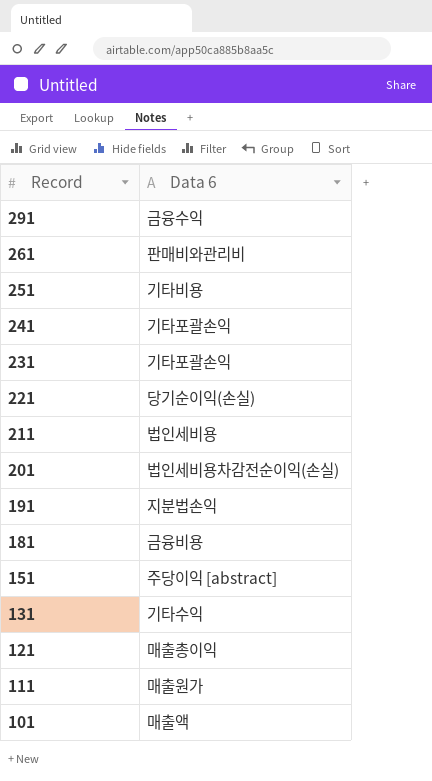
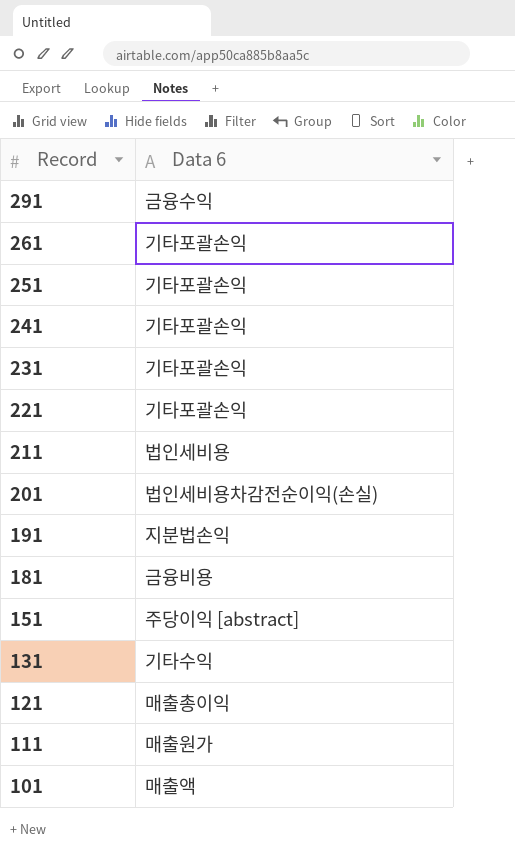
261 | Data 6: 판매비와관리비 -> 기타포괄손익
251 | Data 6: 기타비용 -> 기타포괄손익
221 | Data 6: 당기순이익(손실) -> 기타포괄손익

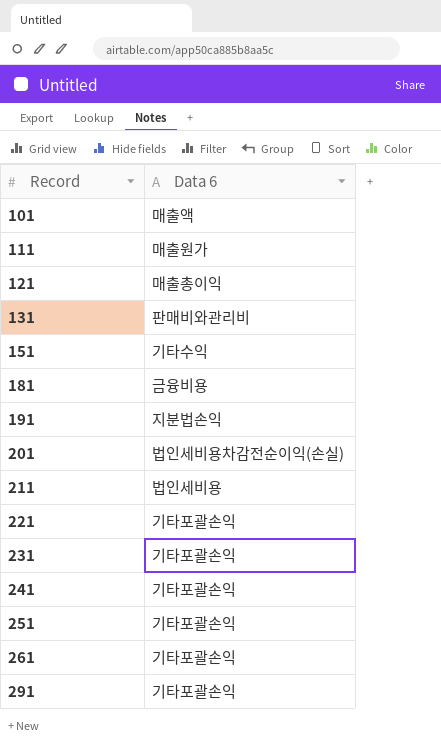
row order: Record descending -> Record ascending
131 | Data 6: 기타수익 -> 판매비와관리비
151 | Data 6: 주당이익 [abstract] -> 기타수익
291 | Data 6: 금융수익 -> 기타포괄손익

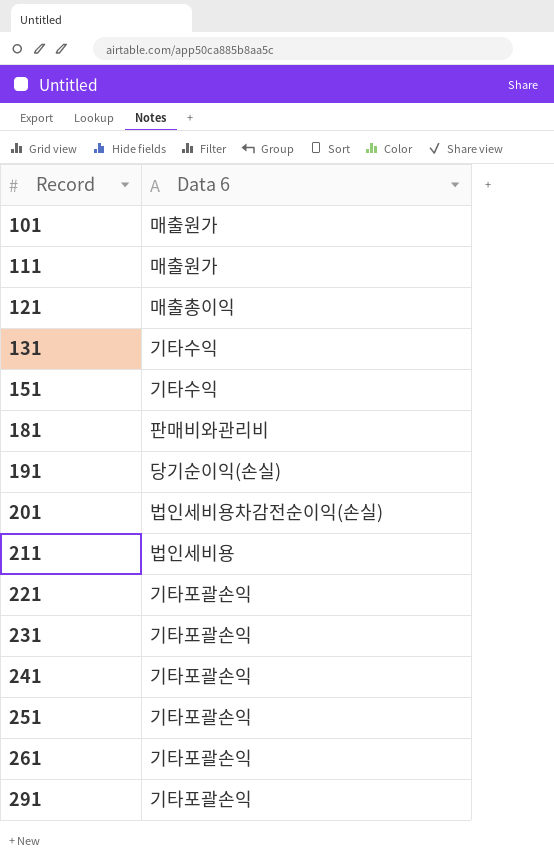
101 | Data 6: 매출액 -> 매출원가
131 | Data 6: 판매비와관리비 -> 기타수익
181 | Data 6: 금융비용 -> 판매비와관리비
191 | Data 6: 지분법손익 -> 당기순이익(손실)

